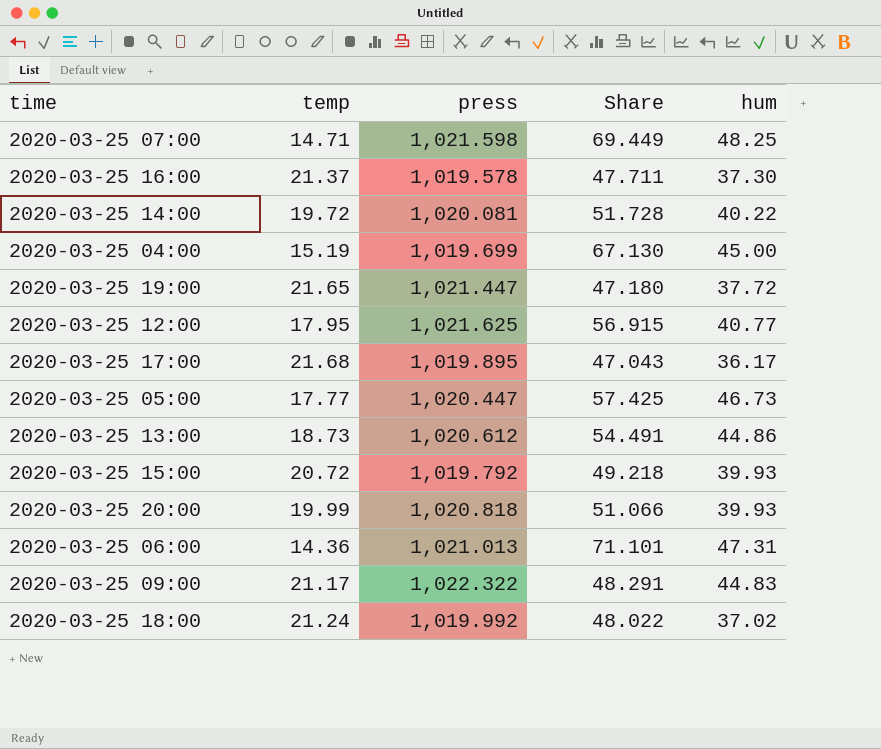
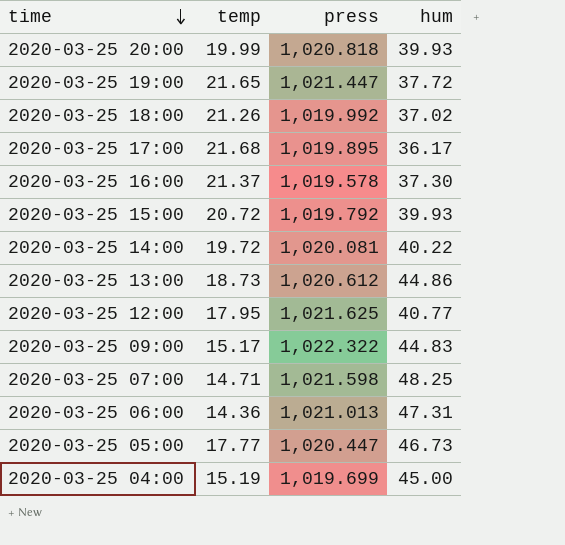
row order: none -> time descending
column Share | formula: [press] / [temp] -> none
2020-03-25 18:00 | temp: 21.24 -> 21.26
2020-03-25 09:00 | temp: 21.17 -> 15.17

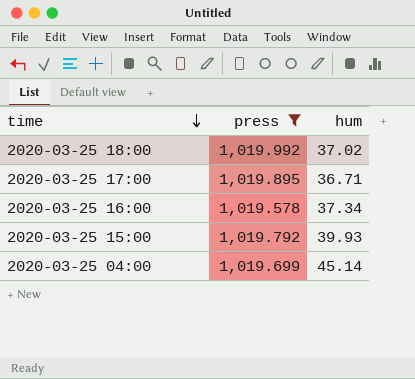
filter: none -> press <= 1,019.992
column temp | position: 2 -> none
2020-03-25 17:00 | hum: 36.17 -> 36.71
2020-03-25 16:00 | hum: 37.30 -> 37.34
2020-03-25 04:00 | hum: 45.00 -> 45.14

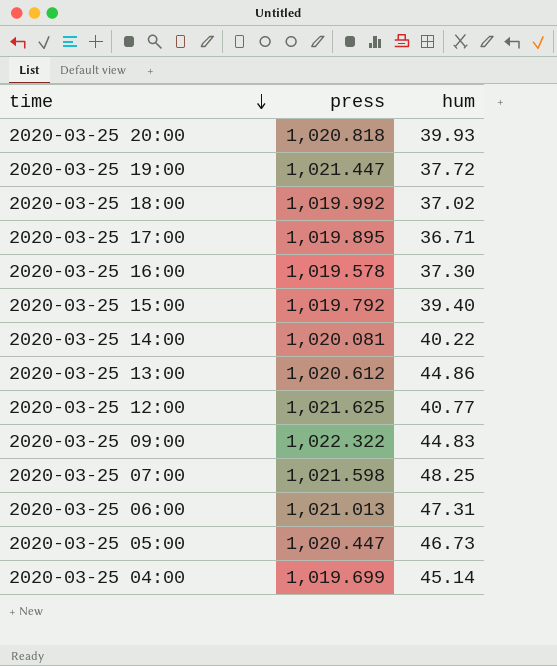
filter: press <= 1,019.992 -> none
2020-03-25 16:00 | hum: 37.34 -> 37.30
2020-03-25 15:00 | hum: 39.93 -> 39.40

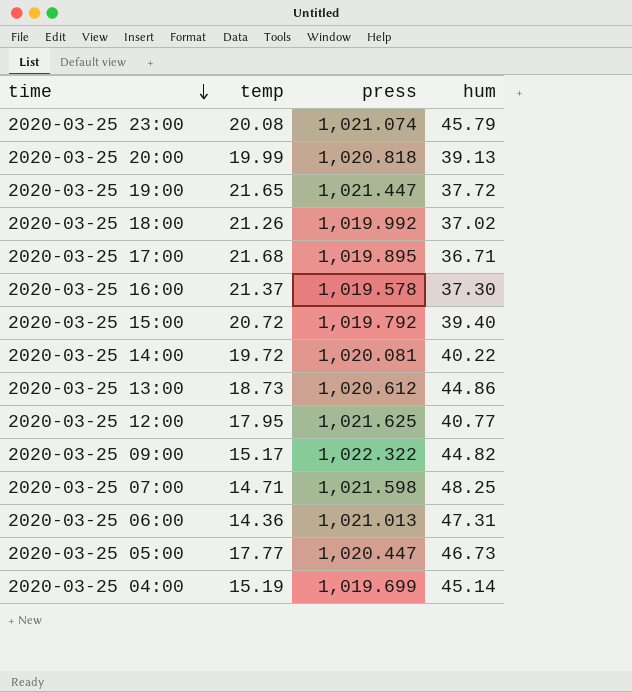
column temp | position: none -> 2
row 2020-03-25 23:00: none -> 20.08 | 1,021.074 | 45.79
2020-03-25 20:00 | hum: 39.93 -> 39.13
2020-03-25 09:00 | hum: 44.83 -> 44.82

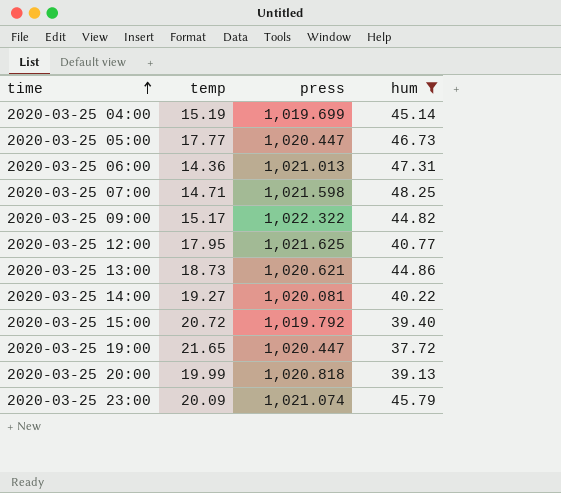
filter: none -> hum >= 37.72
row order: time descending -> time ascending
2020-03-25 13:00 | press: 1,020.612 -> 1,020.621
2020-03-25 14:00 | temp: 19.72 -> 19.27
2020-03-25 19:00 | press: 1,021.447 -> 1,020.447
2020-03-25 23:00 | temp: 20.08 -> 20.09

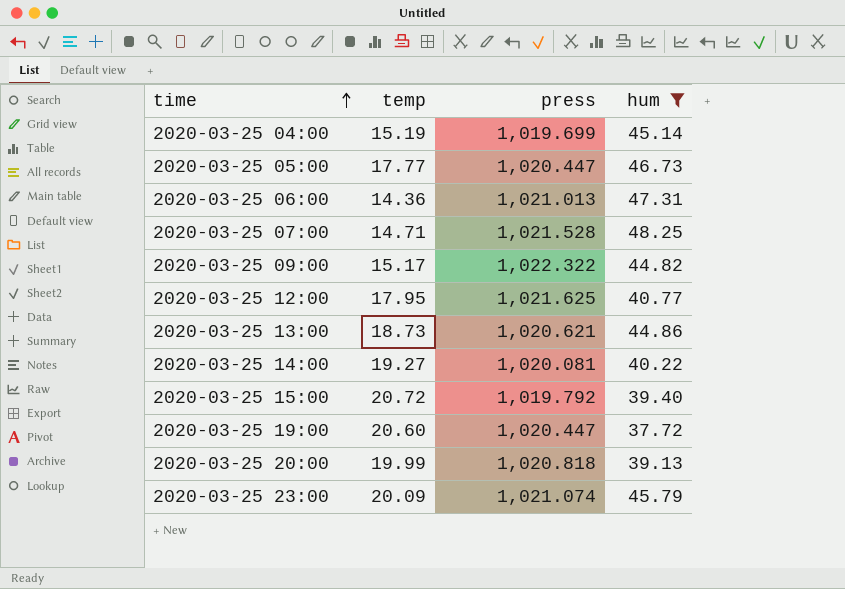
2020-03-25 07:00 | press: 1,021.598 -> 1,021.528
2020-03-25 19:00 | temp: 21.65 -> 20.60

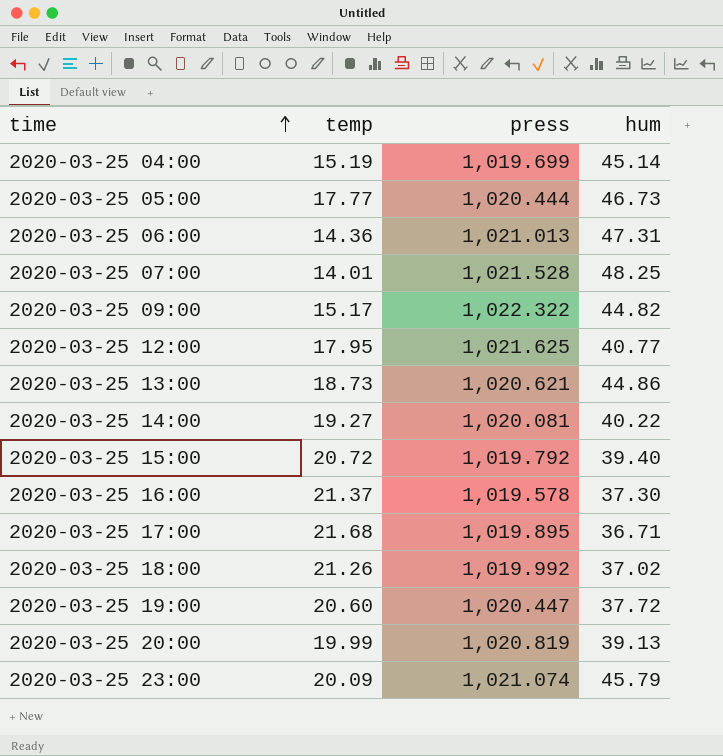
filter: hum >= 37.72 -> none
2020-03-25 05:00 | press: 1,020.447 -> 1,020.444
2020-03-25 07:00 | temp: 14.71 -> 14.01
2020-03-25 20:00 | press: 1,020.818 -> 1,020.819

